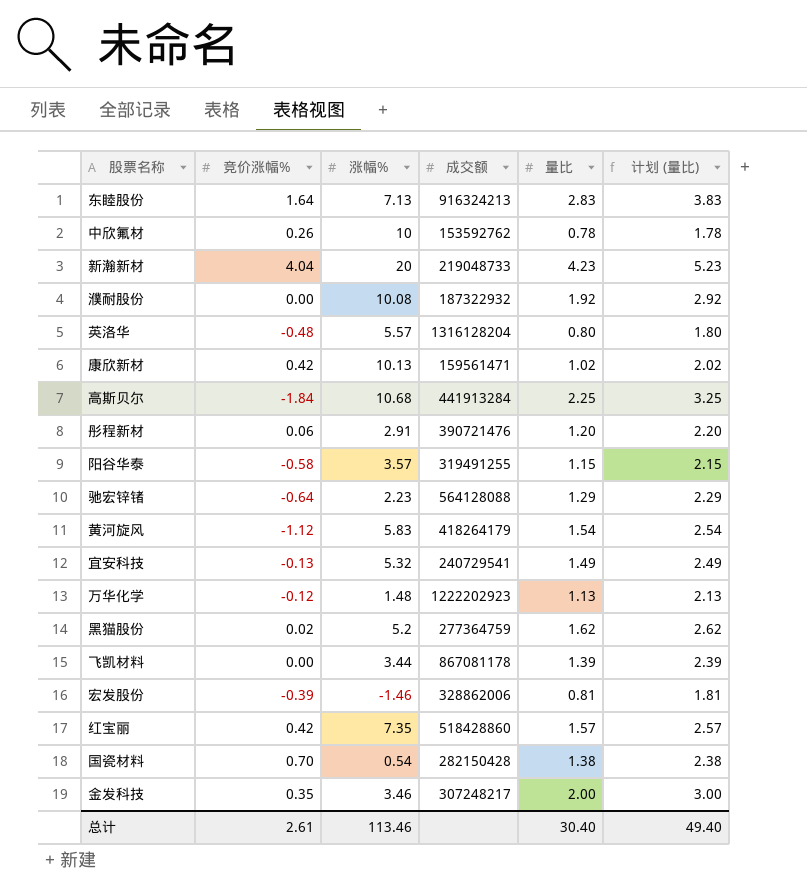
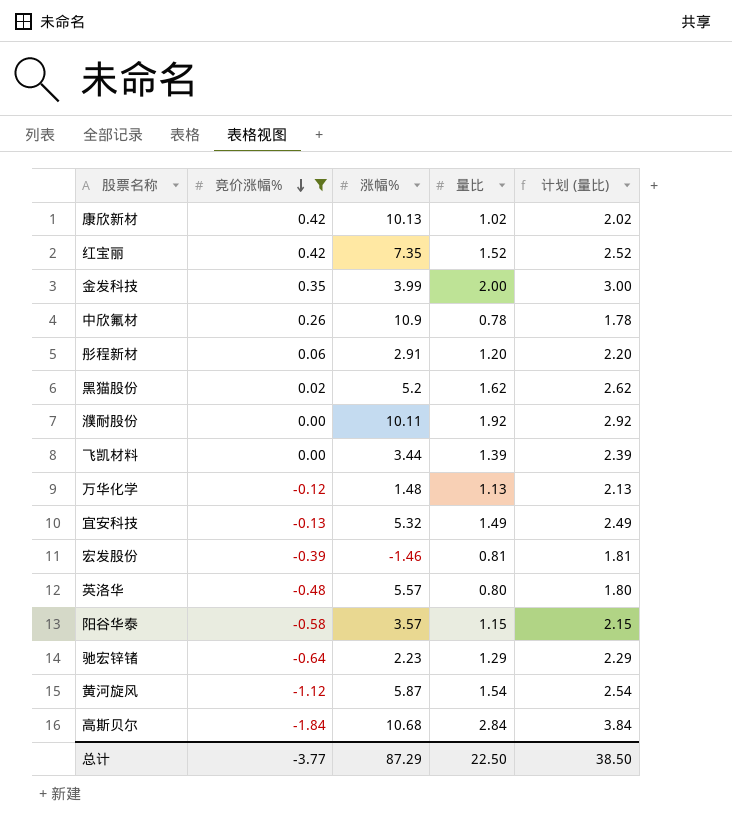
filter: none -> 竞价涨幅% <= 0.42
row order: none -> 竞价涨幅% descending
column 成交额 | position: 4 -> none
红宝丽 | 量比: 1.57 -> 1.52
红宝丽 | 计划 (量比): 2.57 -> 2.52
金发科技 | 涨幅%: 3.46 -> 3.99
中欣氟材 | 涨幅%: 10 -> 10.9
濮耐股份 | 涨幅%: 10.08 -> 10.11
黄河旋风 | 涨幅%: 5.83 -> 5.87
高斯贝尔 | 量比: 2.25 -> 2.84
高斯贝尔 | 计划 (量比): 3.25 -> 3.84
总计 | 竞价涨幅%: 2.61 -> -3.77
总计 | 涨幅%: 113.46 -> 87.29
总计 | 量比: 30.40 -> 22.50
总计 | 计划 (量比): 49.40 -> 38.50

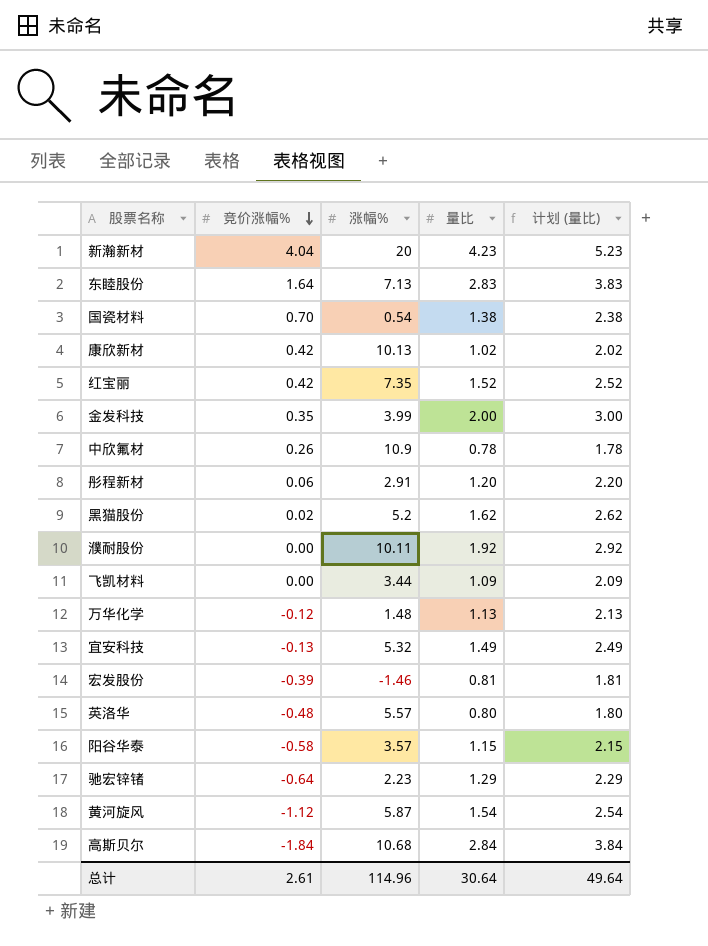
filter: 竞价涨幅% <= 0.42 -> none
飞凯材料 | 量比: 1.39 -> 1.09
飞凯材料 | 计划 (量比): 2.39 -> 2.09
总计 | 竞价涨幅%: -3.77 -> 2.61
总计 | 涨幅%: 87.29 -> 114.96
总计 | 量比: 22.50 -> 30.64
总计 | 计划 (量比): 38.50 -> 49.64

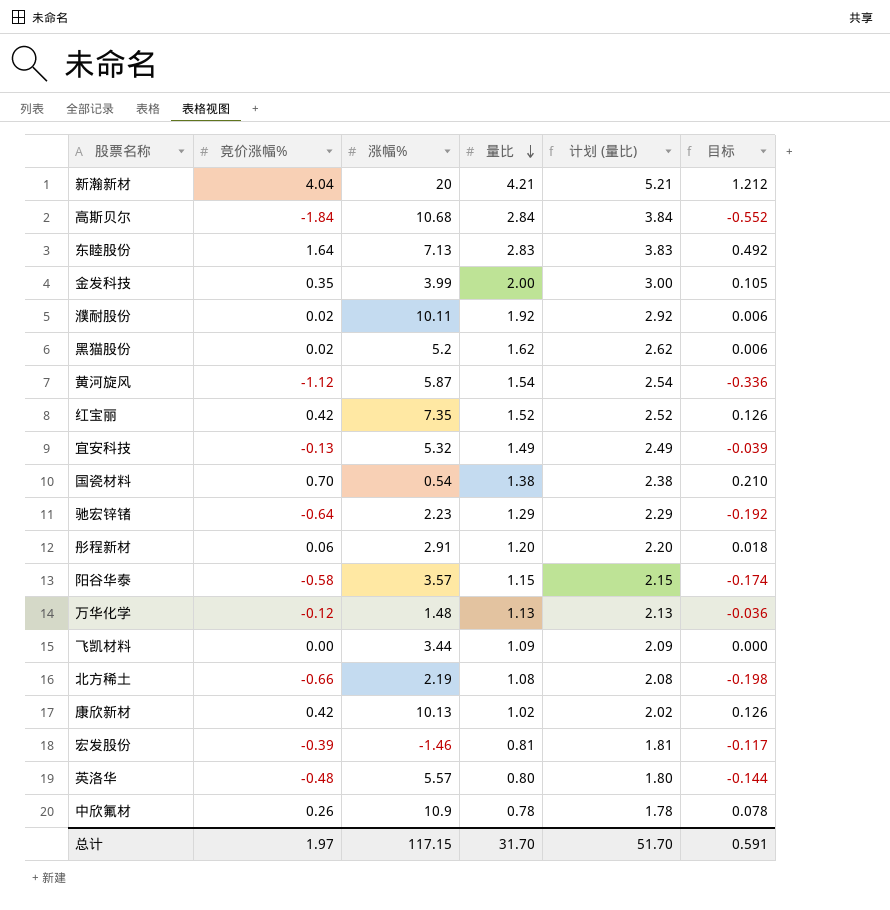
row order: 竞价涨幅% descending -> 量比 descending
column 目标 | formula: none -> [竞价涨幅%] * 0.3
新瀚新材 | 量比: 4.23 -> 4.21
新瀚新材 | 计划 (量比): 5.23 -> 5.21
濮耐股份 | 竞价涨幅%: 0.00 -> 0.02
row 北方稀土: none -> -0.66 | 2.19 | 1.08 | 2.08 | -0.198
总计 | 竞价涨幅%: 2.61 -> 1.97
总计 | 涨幅%: 114.96 -> 117.15
总计 | 量比: 30.64 -> 31.70
总计 | 计划 (量比): 49.64 -> 51.70

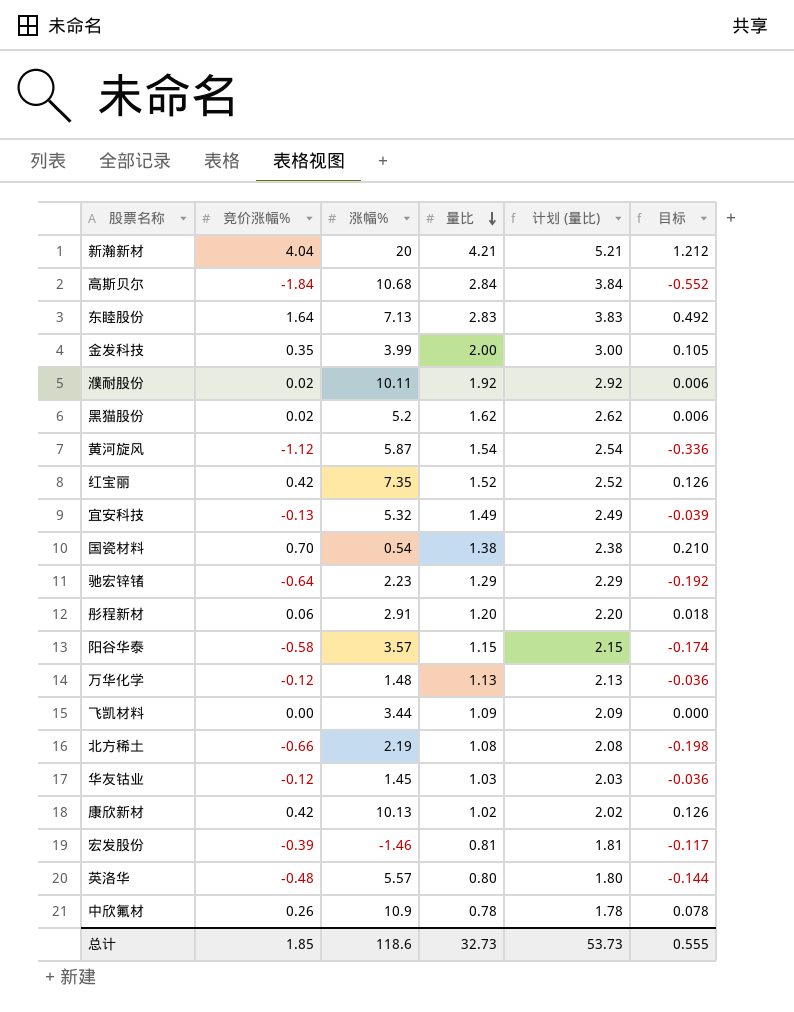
row 华友钴业: none -> -0.12 | 1.45 | 1.03 | 2.03 | -0.036
总计 | 竞价涨幅%: 1.97 -> 1.85
总计 | 涨幅%: 117.15 -> 118.6
总计 | 量比: 31.70 -> 32.73
总计 | 计划 (量比): 51.70 -> 53.73
总计 | 目标: 0.591 -> 0.555

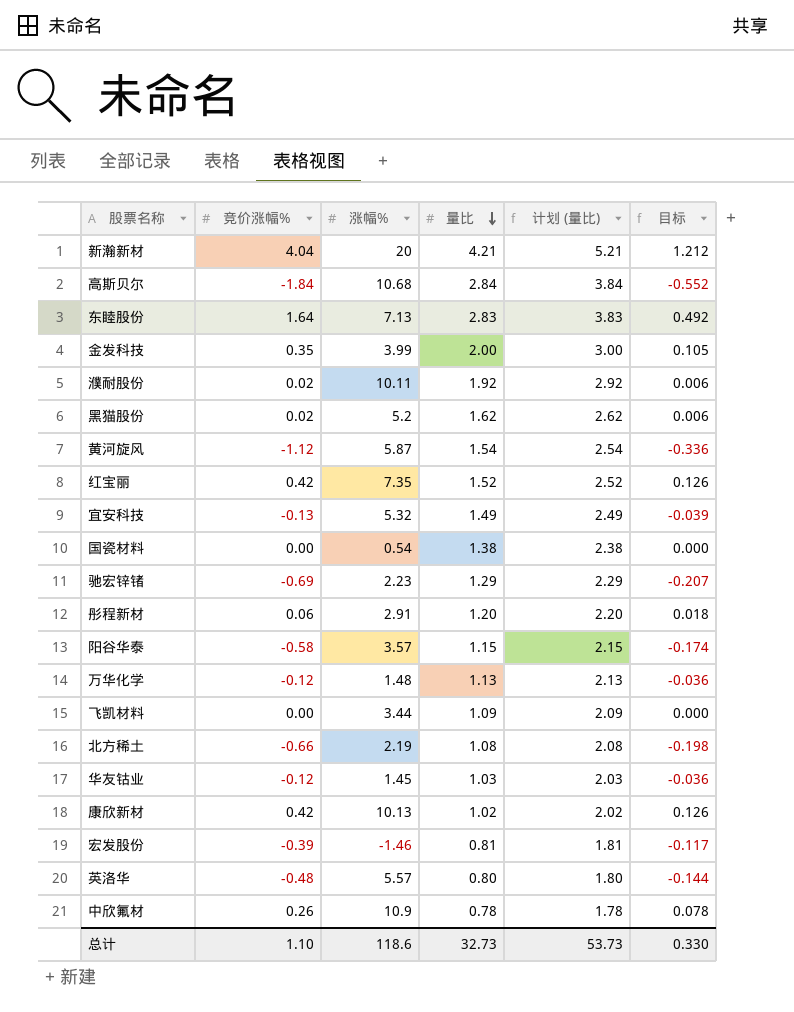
国瓷材料 | 竞价涨幅%: 0.70 -> 0.00
国瓷材料 | 目标: 0.210 -> 0.000
驰宏锌锗 | 竞价涨幅%: -0.64 -> -0.69
驰宏锌锗 | 目标: -0.192 -> -0.207
总计 | 竞价涨幅%: 1.85 -> 1.10
总计 | 目标: 0.555 -> 0.330

